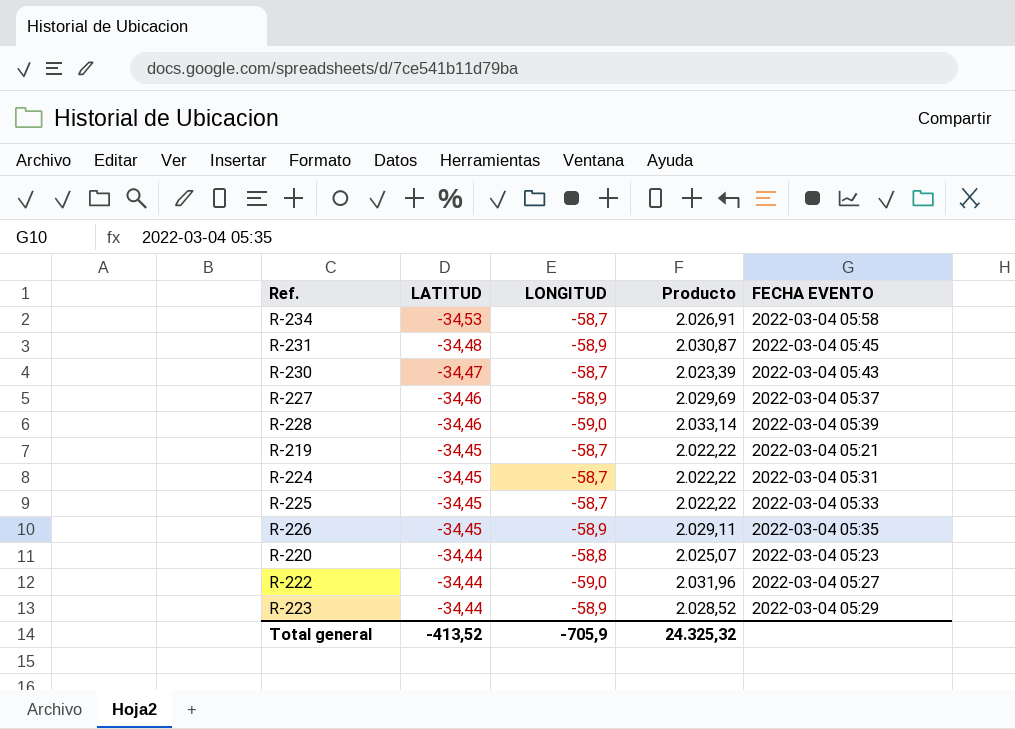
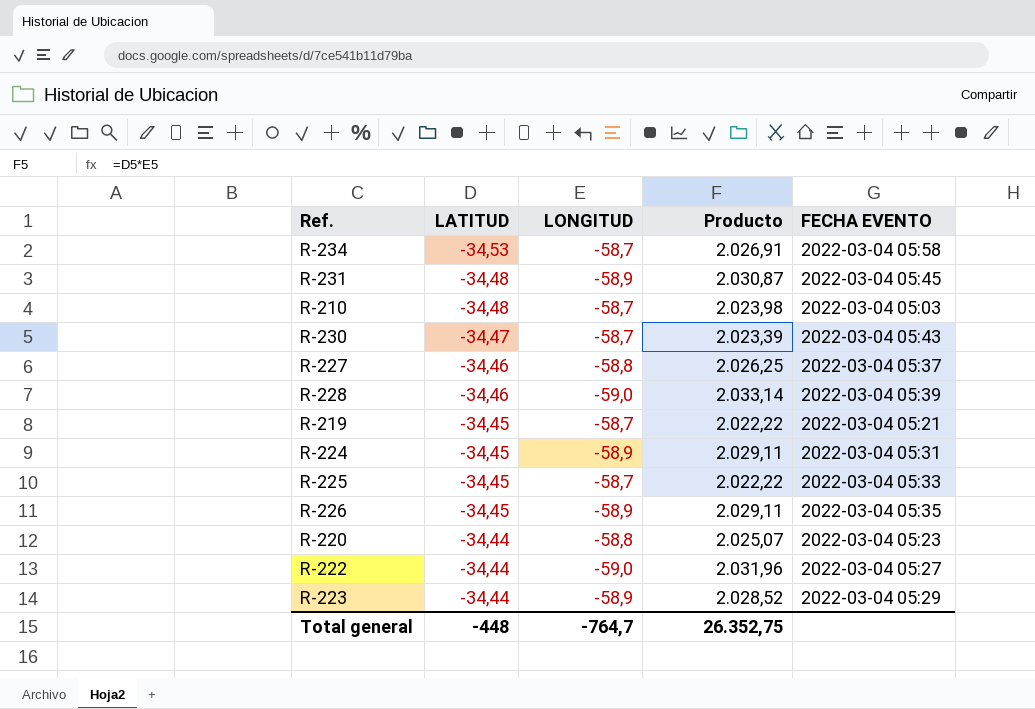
row R-210: none -> -34,48 | -58,7 | 2.023,98 | 2022-03-04 05:03
R-227 | LONGITUD: -58,9 -> -58,8
R-227 | Producto: 2.029,69 -> 2.026,25
R-224 | LONGITUD: -58,7 -> -58,9
R-224 | Producto: 2.022,22 -> 2.029,11
Total general | LATITUD: -413,52 -> -448
Total general | LONGITUD: -705,9 -> -764,7
Total general | Producto: 24.325,32 -> 26.352,75

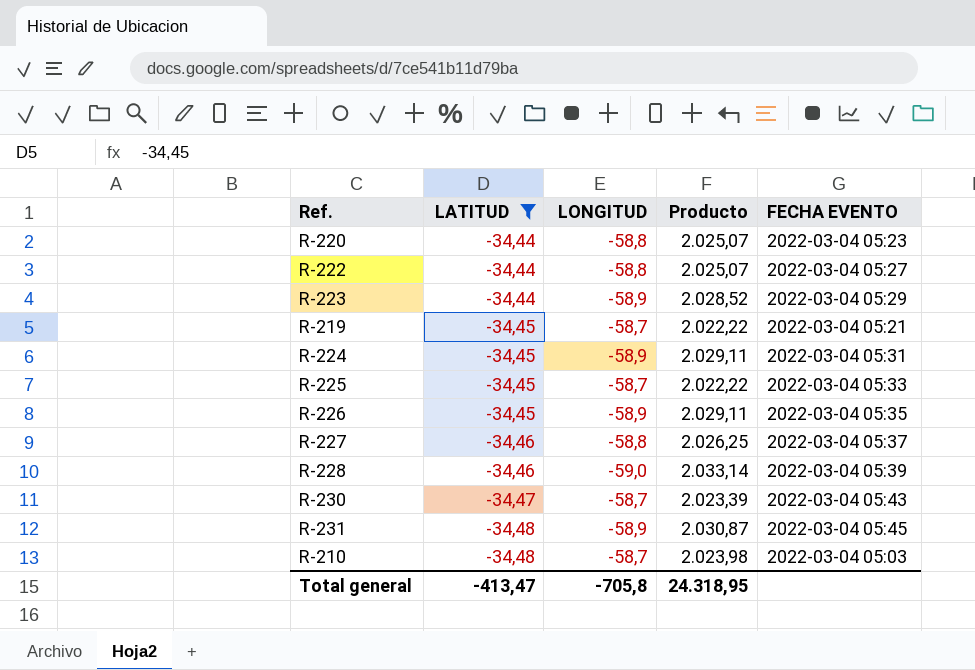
filter: none -> LATITUD != -34,53
row order: LATITUD ascending -> LATITUD descending
R-222 | LONGITUD: -59,0 -> -58,8
R-222 | Producto: 2.031,96 -> 2.025,07
Total general | LATITUD: -448 -> -413,47
Total general | LONGITUD: -764,7 -> -705,8
Total general | Producto: 26.352,75 -> 24.318,95

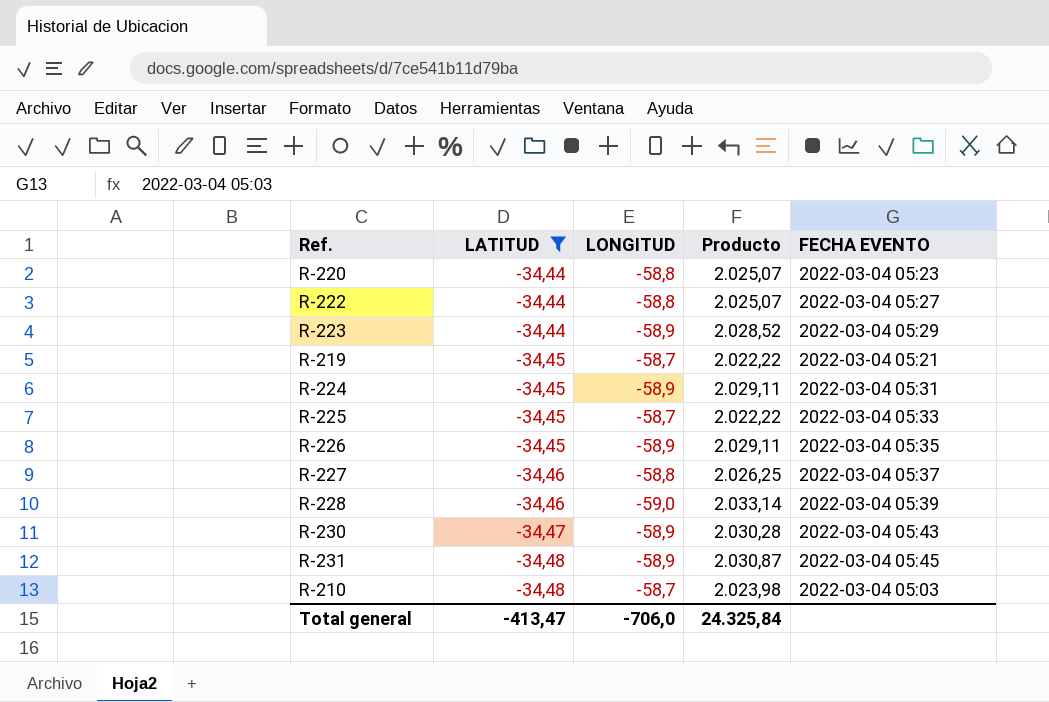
R-230 | LONGITUD: -58,7 -> -58,9
R-230 | Producto: 2.023,39 -> 2.030,28
Total general | LONGITUD: -705,8 -> -706,0
Total general | Producto: 24.318,95 -> 24.325,84

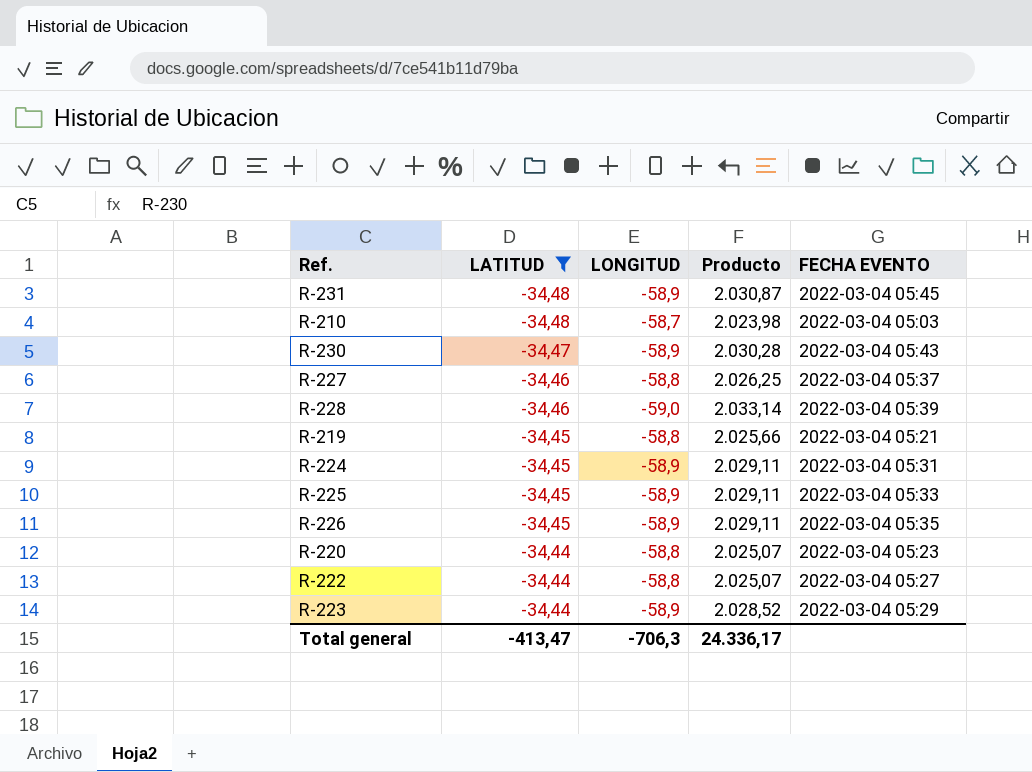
row order: LATITUD descending -> LATITUD ascending
R-219 | LONGITUD: -58,7 -> -58,8
R-219 | Producto: 2.022,22 -> 2.025,66
R-225 | LONGITUD: -58,7 -> -58,9
R-225 | Producto: 2.022,22 -> 2.029,11
Total general | LONGITUD: -706,0 -> -706,3
Total general | Producto: 24.325,84 -> 24.336,17

